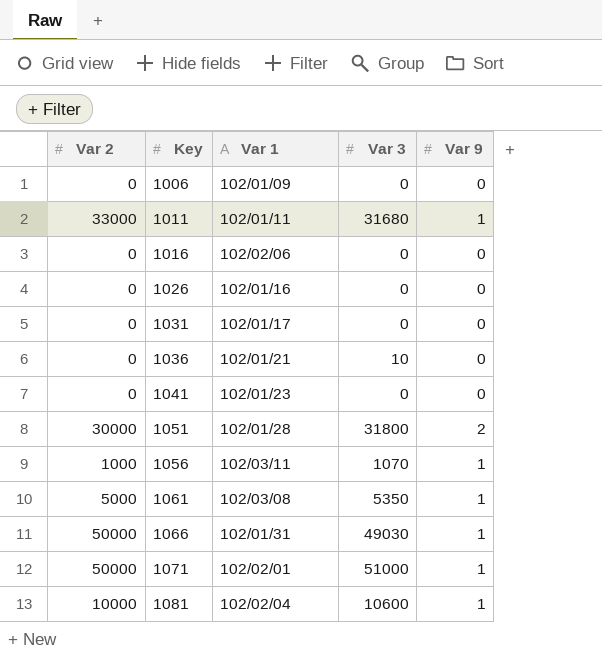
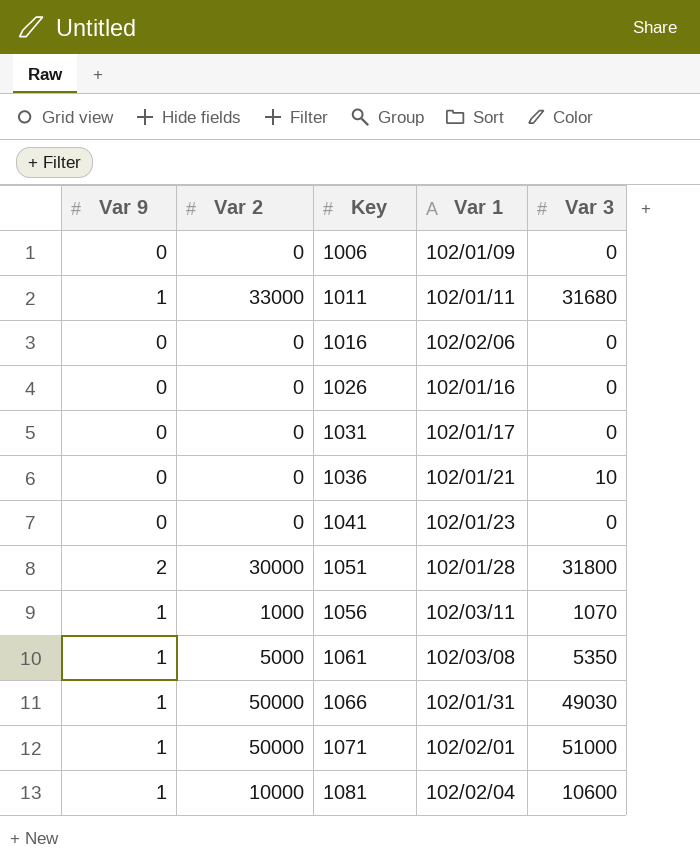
column Var 9 | position: 5 -> 1

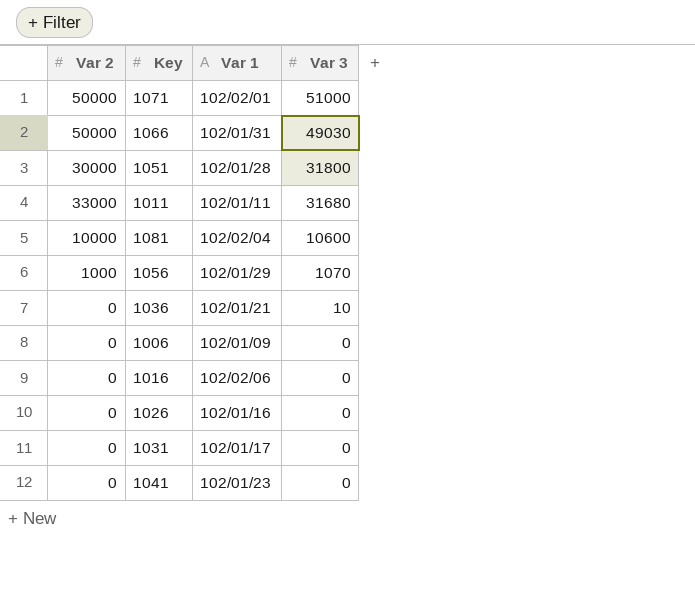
row order: Key ascending -> Var 3 descending
column Var 9 | position: 1 -> none
row 1061: 1 | 5000 | 102/03/08 | 5350 -> none
1056 | Var 1: 102/03/11 -> 102/01/29

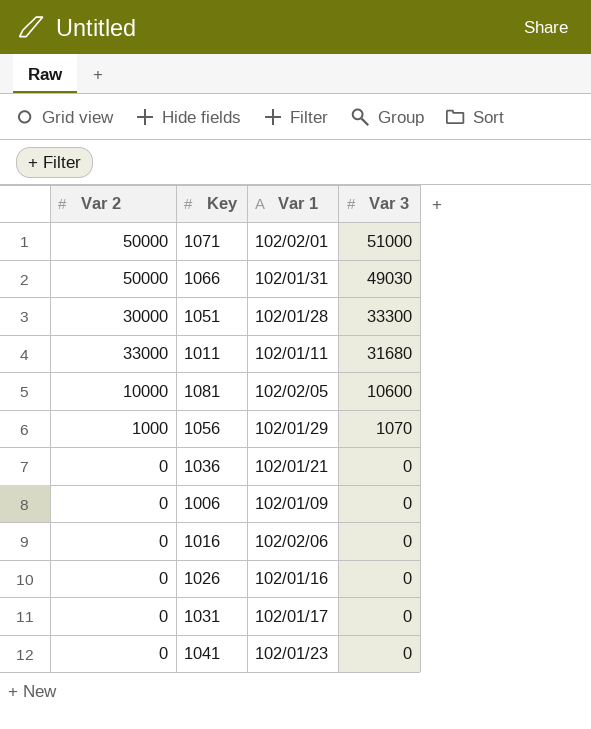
1051 | Var 3: 31800 -> 33300
1081 | Var 1: 102/02/04 -> 102/02/05
1036 | Var 3: 10 -> 0

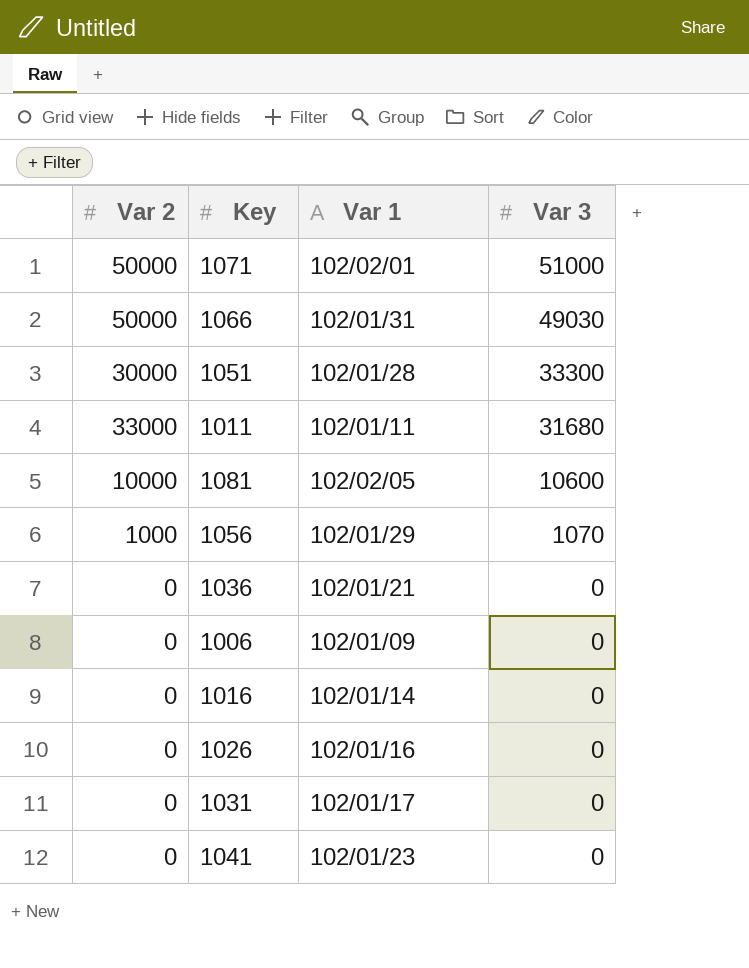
1016 | Var 1: 102/02/06 -> 102/01/14

